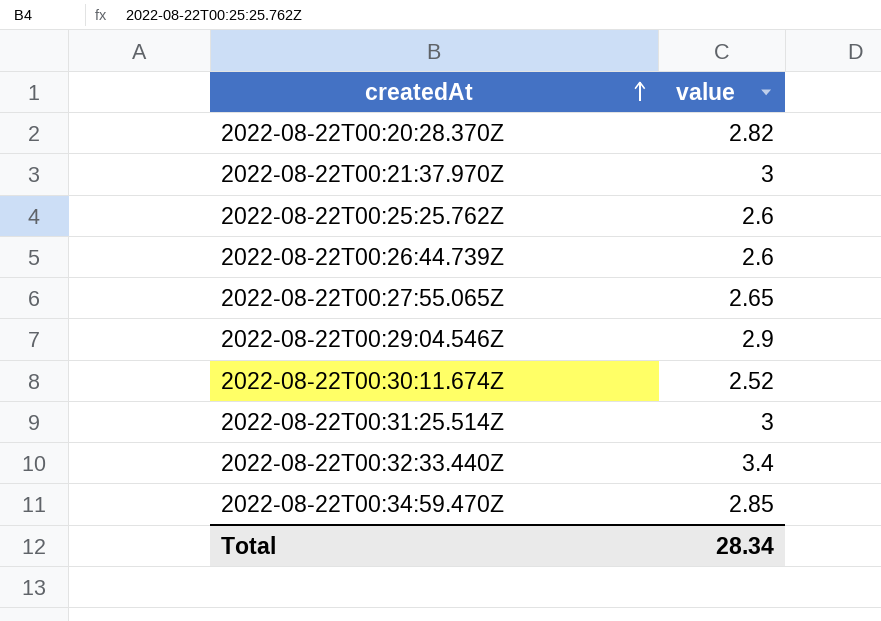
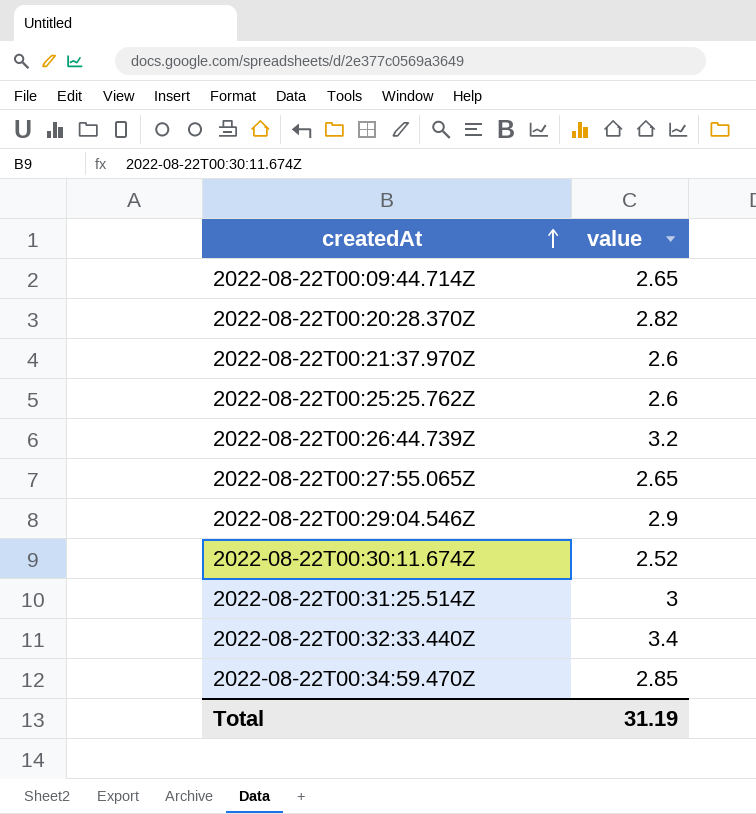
row 2022-08-22T00:09:44.714Z: none -> 2.65
2022-08-22T00:21:37.970Z | value: 3 -> 2.6
2022-08-22T00:26:44.739Z | value: 2.6 -> 3.2
Total | value: 28.34 -> 31.19

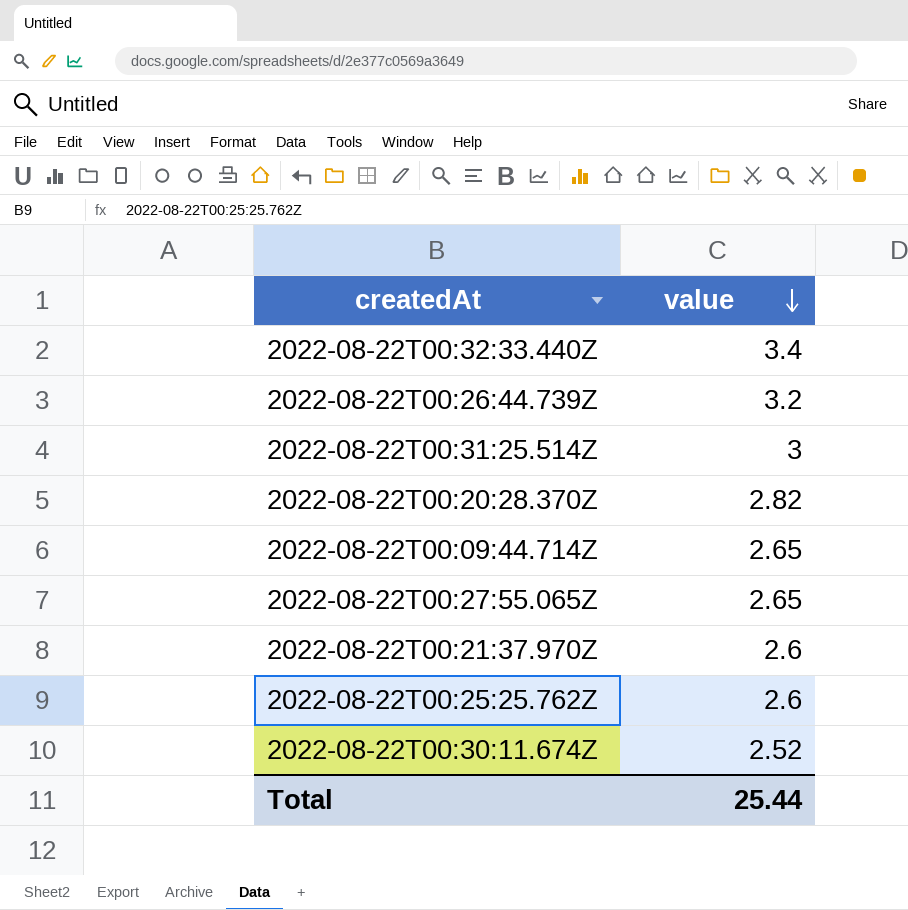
row order: createdAt ascending -> value descending
row 2022-08-22T00:29:04.546Z: 2.9 -> none
row 2022-08-22T00:34:59.470Z: 2.85 -> none
Total | value: 31.19 -> 25.44

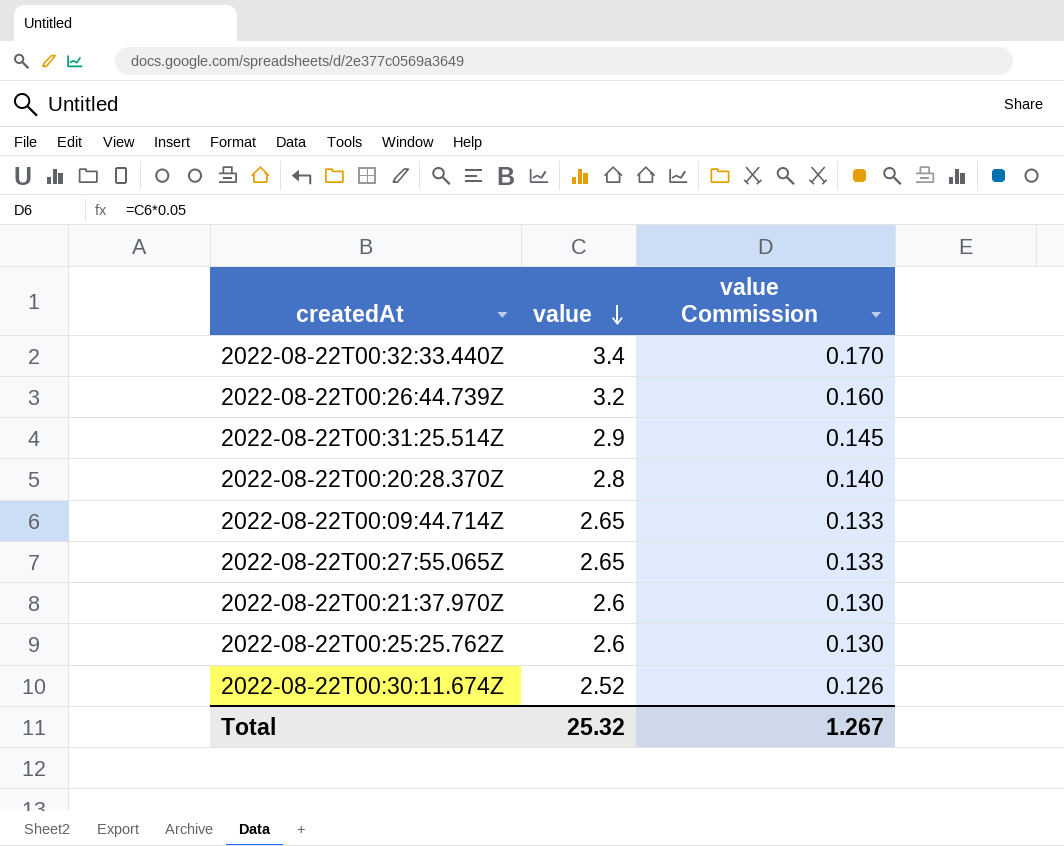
column value Commission | formula: none -> [value] * 0.05
2022-08-22T00:31:25.514Z | value: 3 -> 2.9
2022-08-22T00:20:28.370Z | value: 2.82 -> 2.8
Total | value: 25.44 -> 25.32

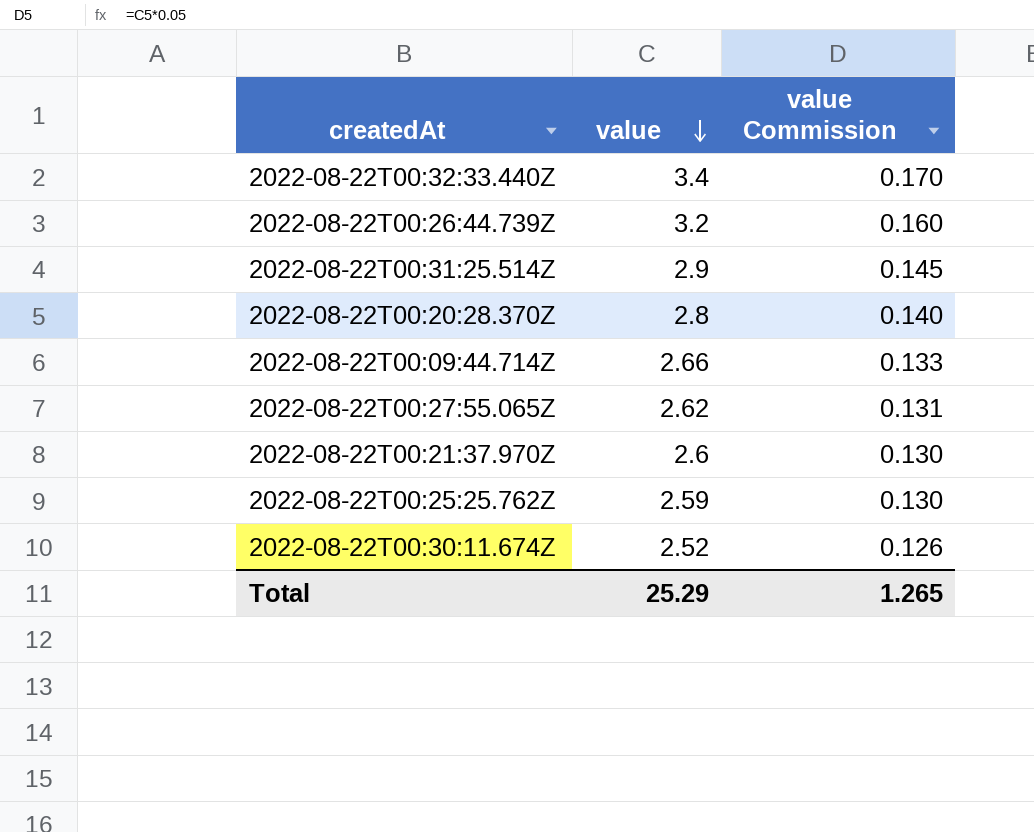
2022-08-22T00:09:44.714Z | value: 2.65 -> 2.66
2022-08-22T00:27:55.065Z | value: 2.65 -> 2.62
2022-08-22T00:27:55.065Z | value Commission: 0.133 -> 0.131
2022-08-22T00:25:25.762Z | value: 2.6 -> 2.59
Total | value: 25.32 -> 25.29
Total | value Commission: 1.267 -> 1.265

